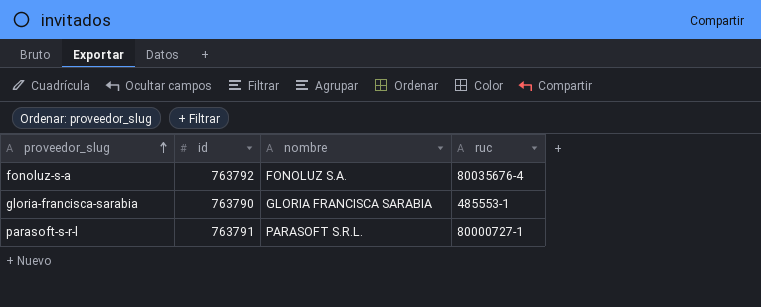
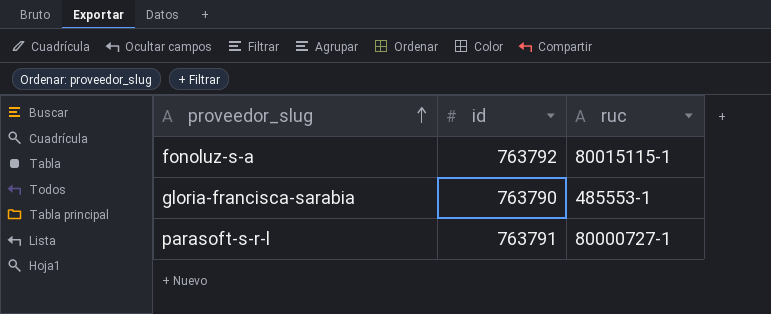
column nombre | position: 3 -> none
fonoluz-s-a | ruc: 80035676-4 -> 80015115-1

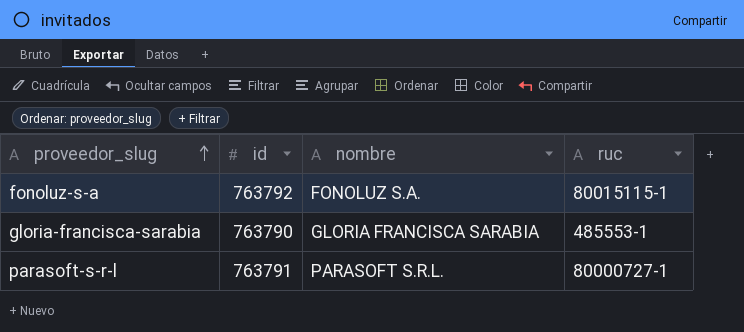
column nombre | position: none -> 3

